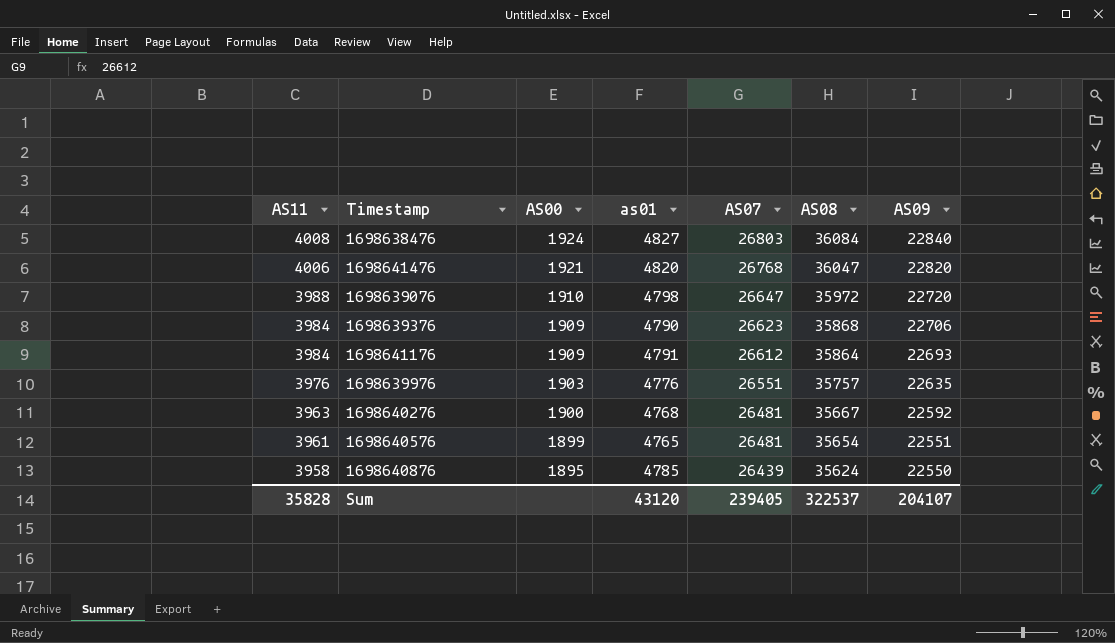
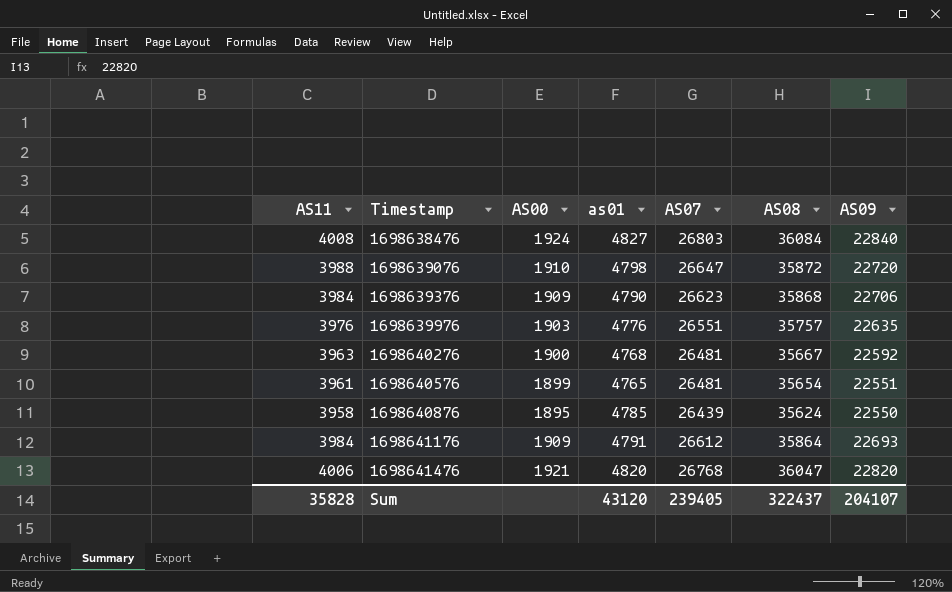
row order: AS11 descending -> Timestamp ascending
1698639076 | AS08: 35972 -> 35872
Sum | AS08: 322537 -> 322437

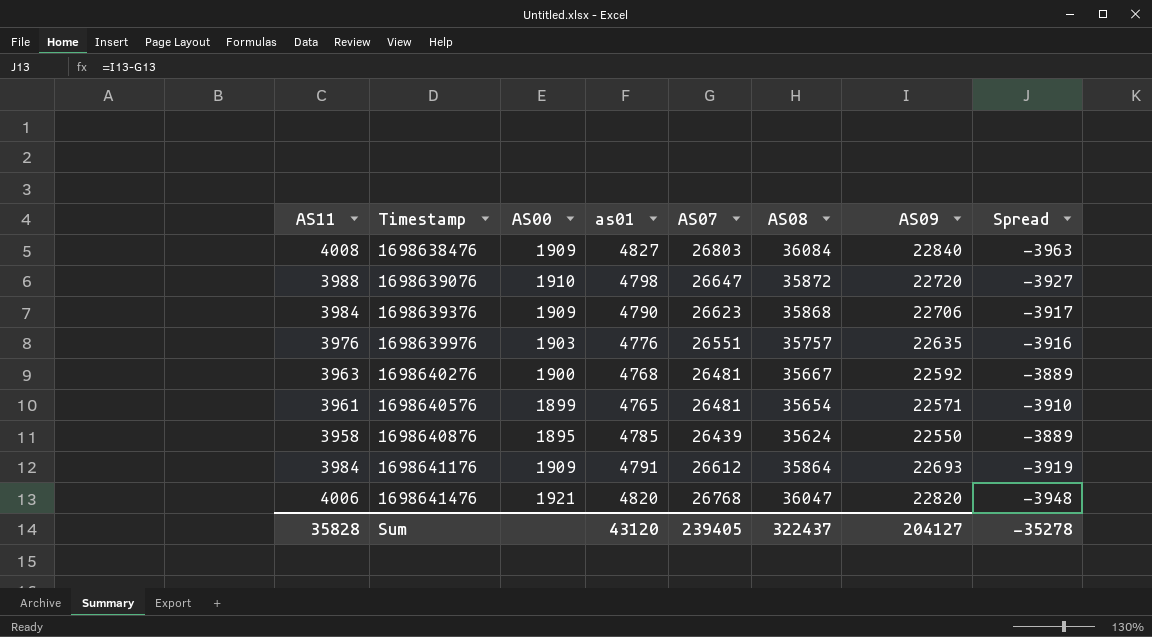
column Spread | formula: none -> [AS09] - [AS07]
1698638476 | AS00: 1924 -> 1909
1698640576 | AS09: 22551 -> 22571
Sum | AS09: 204107 -> 204127

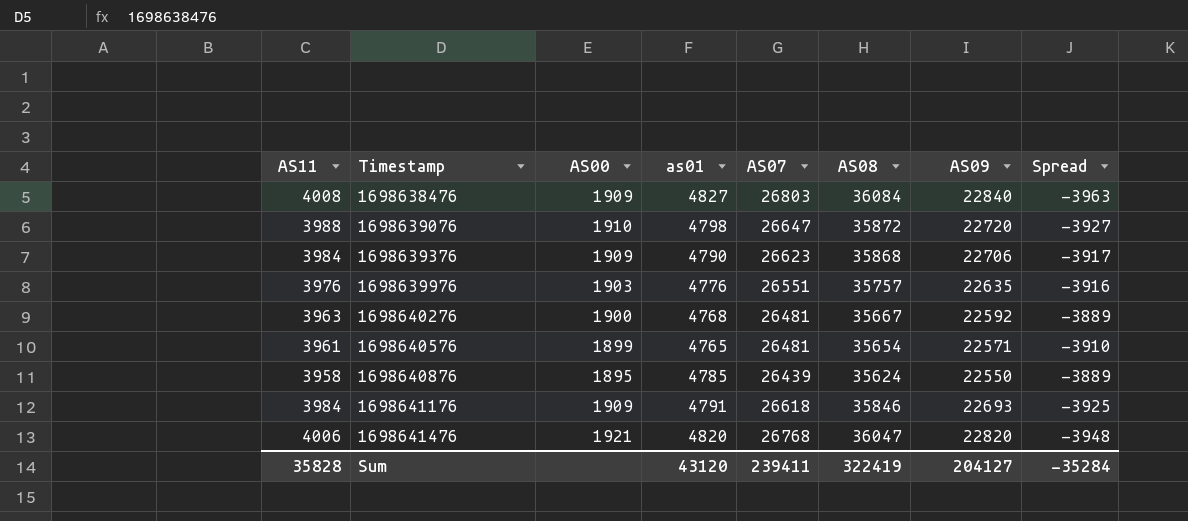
1698641176 | AS07: 26612 -> 26618
1698641176 | AS08: 35864 -> 35846
1698641176 | Spread: -3919 -> -3925
Sum | AS07: 239405 -> 239411
Sum | AS08: 322437 -> 322419
Sum | Spread: -35278 -> -35284

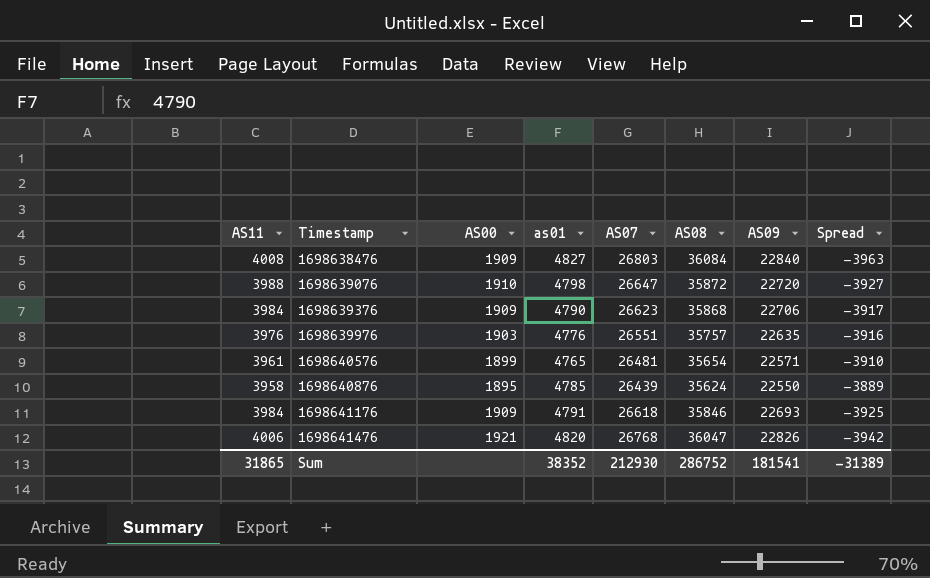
row 1698640276: 3963 | 1900 | 4768 | 26481 | 35667 | 22592 | -3889 -> none
1698641476 | AS09: 22820 -> 22826
1698641476 | Spread: -3948 -> -3942
Sum | AS11: 35828 -> 31865
Sum | as01: 43120 -> 38352
Sum | AS07: 239411 -> 212930
Sum | AS08: 322419 -> 286752
Sum | AS09: 204127 -> 181541
Sum | Spread: -35284 -> -31389

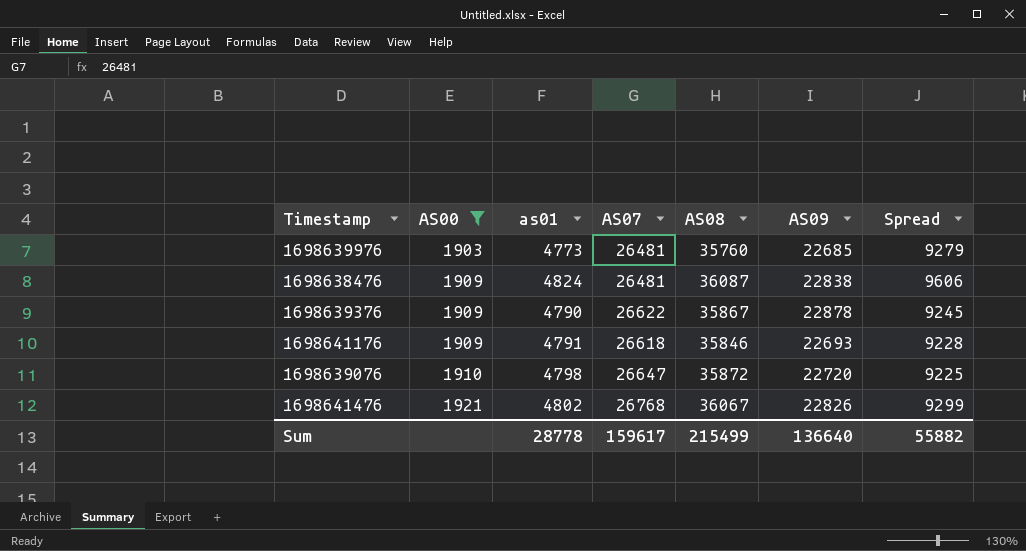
filter: none -> AS00 >= 1903
row order: Timestamp ascending -> AS00 ascending
column AS11 | position: 1 -> none
column Spread | formula: [AS09] - [AS07] -> [AS08] - [AS07]
1698639976 | as01: 4776 -> 4773
1698639976 | AS07: 26551 -> 26481
1698639976 | AS08: 35757 -> 35760
1698639976 | AS09: 22635 -> 22685
1698638476 | as01: 4827 -> 4824
1698638476 | AS07: 26803 -> 26481
1698638476 | AS08: 36084 -> 36087
1698638476 | AS09: 22840 -> 22838
1698639376 | AS07: 26623 -> 26622
1698639376 | AS08: 35868 -> 35867
1698639376 | AS09: 22706 -> 22878
1698641476 | as01: 4820 -> 4802
1698641476 | AS08: 36047 -> 36067
Sum | as01: 38352 -> 28778
Sum | AS07: 212930 -> 159617
Sum | AS08: 286752 -> 215499
Sum | AS09: 181541 -> 136640
Sum | Spread: -31389 -> 55882

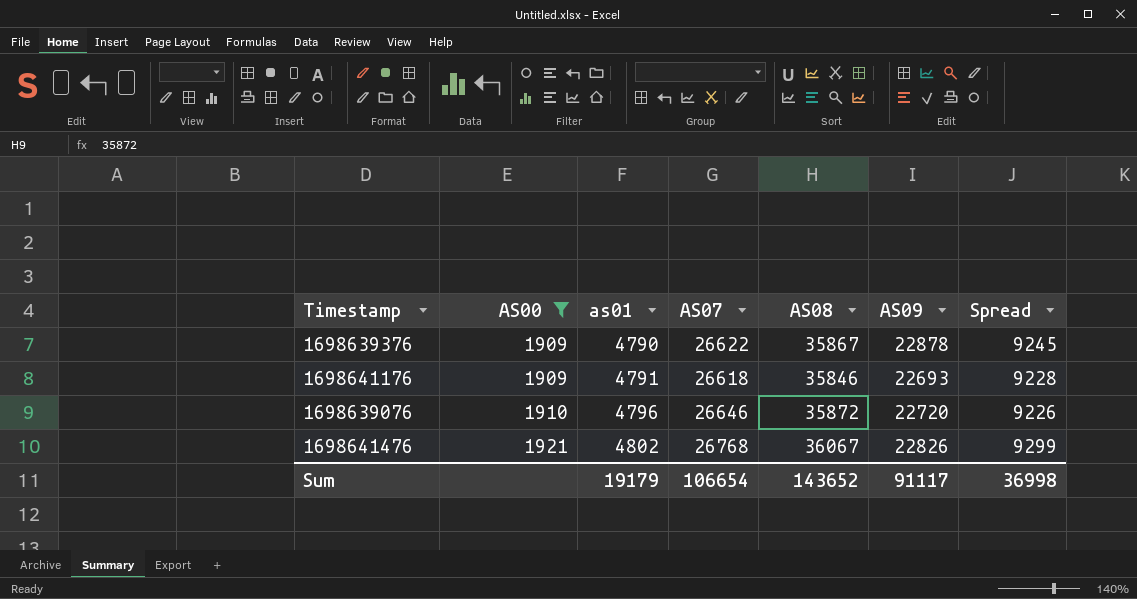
row 1698639976: 1903 | 4773 | 26481 | 35760 | 22685 | 9279 -> none
row 1698638476: 1909 | 4824 | 26481 | 36087 | 22838 | 9606 -> none
1698639076 | as01: 4798 -> 4796
1698639076 | AS07: 26647 -> 26646
1698639076 | Spread: 9225 -> 9226
Sum | as01: 28778 -> 19179
Sum | AS07: 159617 -> 106654
Sum | AS08: 215499 -> 143652
Sum | AS09: 136640 -> 91117
Sum | Spread: 55882 -> 36998

